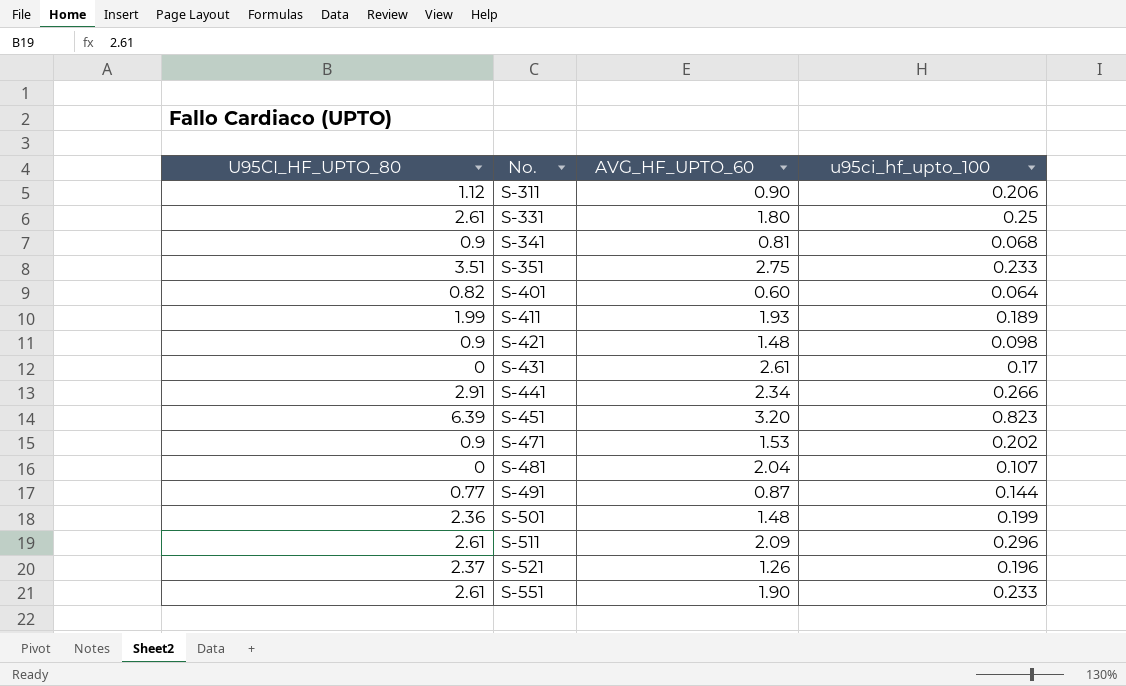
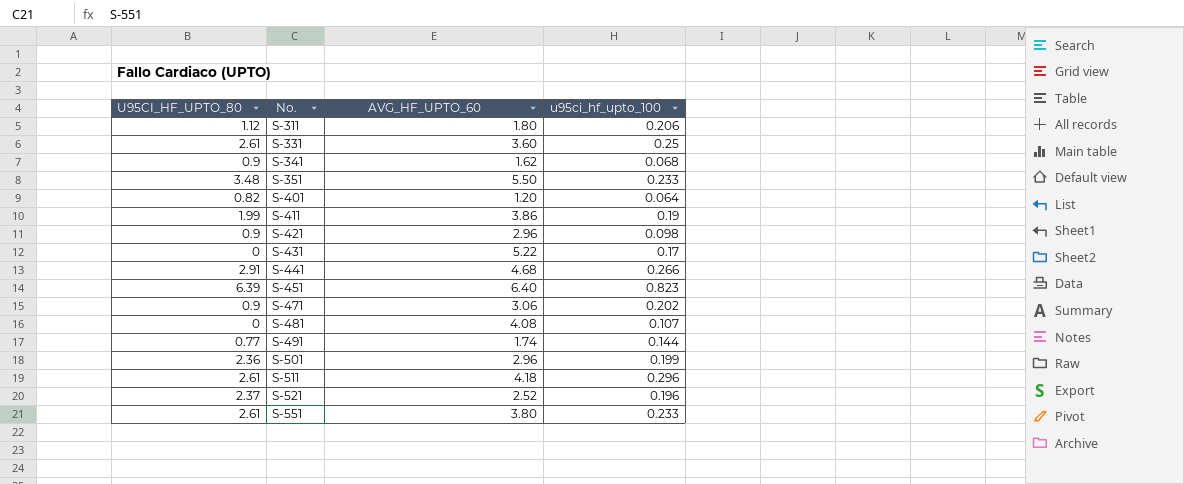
S-311 | AVG_HF_UPTO_60: 0.90 -> 1.80
S-331 | AVG_HF_UPTO_60: 1.80 -> 3.60
S-341 | AVG_HF_UPTO_60: 0.81 -> 1.62
S-351 | U95CI_HF_UPTO_80: 3.51 -> 3.48
S-351 | AVG_HF_UPTO_60: 2.75 -> 5.50
S-401 | AVG_HF_UPTO_60: 0.60 -> 1.20
S-411 | AVG_HF_UPTO_60: 1.93 -> 3.86
S-411 | u95ci_hf_upto_100: 0.189 -> 0.19
S-421 | AVG_HF_UPTO_60: 1.48 -> 2.96
S-431 | AVG_HF_UPTO_60: 2.61 -> 5.22
S-441 | AVG_HF_UPTO_60: 2.34 -> 4.68
S-451 | AVG_HF_UPTO_60: 3.20 -> 6.40
S-471 | AVG_HF_UPTO_60: 1.53 -> 3.06
S-481 | AVG_HF_UPTO_60: 2.04 -> 4.08
S-491 | AVG_HF_UPTO_60: 0.87 -> 1.74
S-501 | AVG_HF_UPTO_60: 1.48 -> 2.96
S-511 | AVG_HF_UPTO_60: 2.09 -> 4.18
S-521 | AVG_HF_UPTO_60: 1.26 -> 2.52
S-551 | AVG_HF_UPTO_60: 1.90 -> 3.80

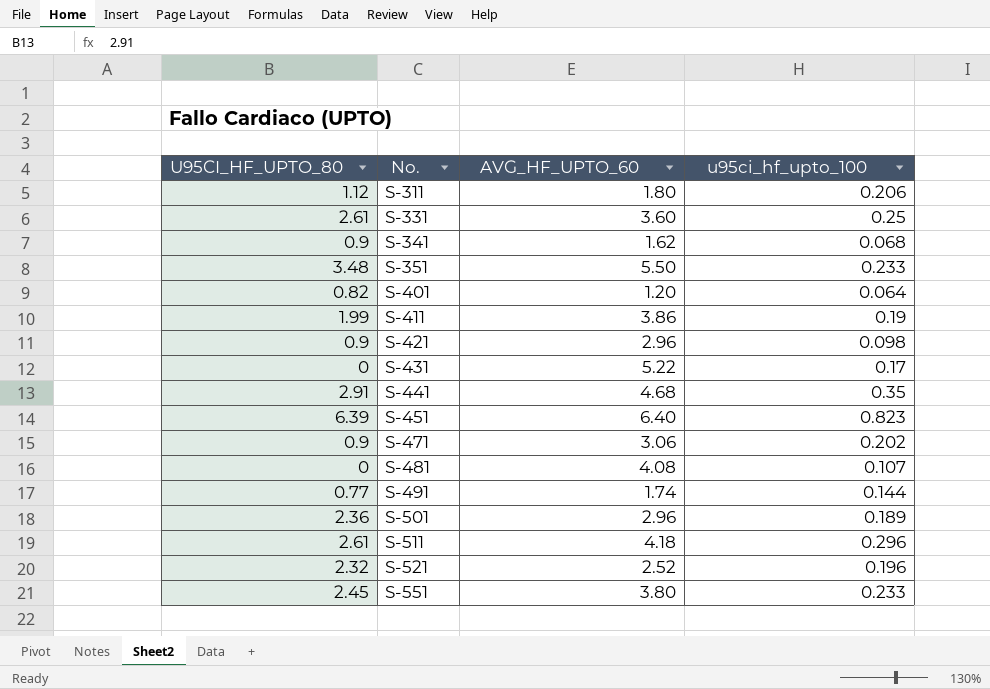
S-441 | u95ci_hf_upto_100: 0.266 -> 0.35
S-501 | u95ci_hf_upto_100: 0.199 -> 0.189
S-521 | U95CI_HF_UPTO_80: 2.37 -> 2.32
S-551 | U95CI_HF_UPTO_80: 2.61 -> 2.45

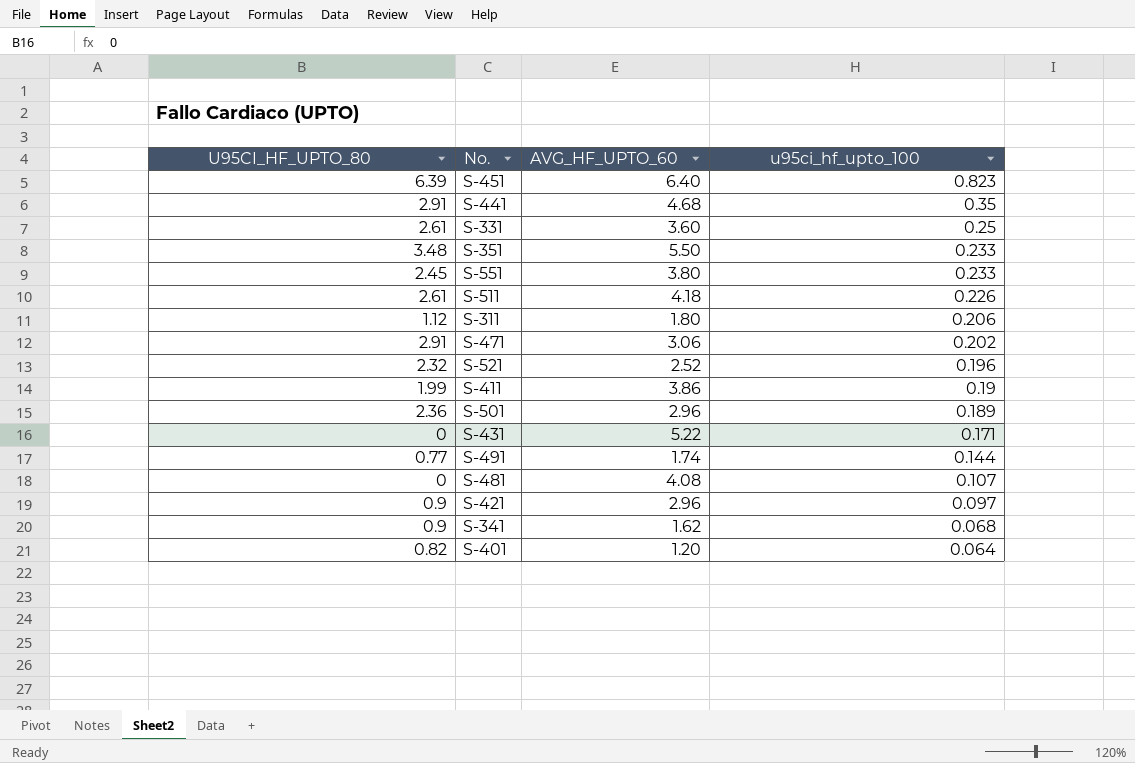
row order: No. ascending -> u95ci_hf_upto_100 descending
S-511 | u95ci_hf_upto_100: 0.296 -> 0.226
S-471 | U95CI_HF_UPTO_80: 0.9 -> 2.91
S-431 | u95ci_hf_upto_100: 0.17 -> 0.171
S-421 | u95ci_hf_upto_100: 0.098 -> 0.097

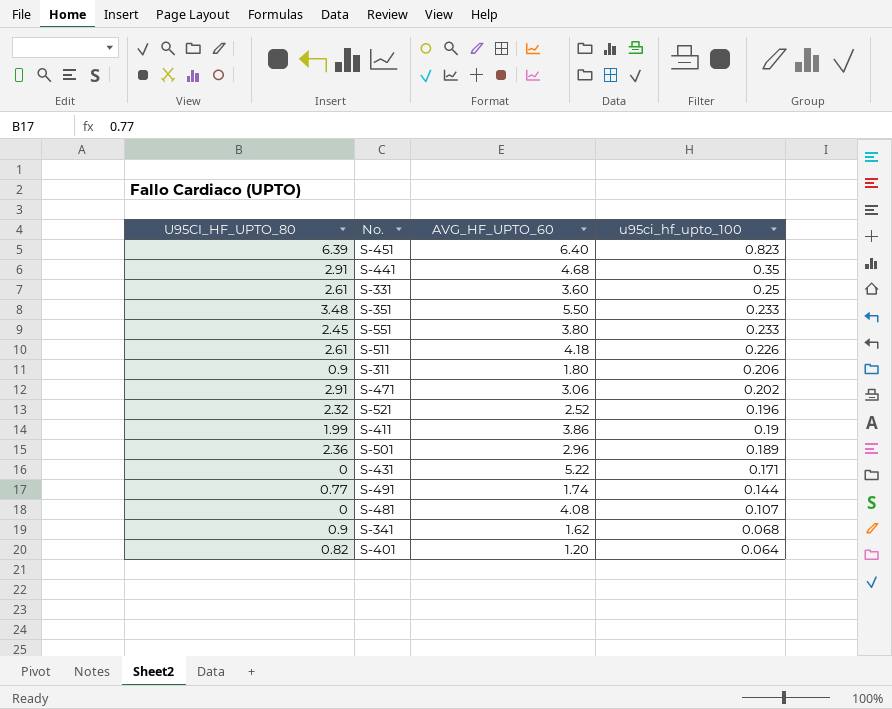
row S-421: 0.9 | 2.96 | 0.097 -> none
S-311 | U95CI_HF_UPTO_80: 1.12 -> 0.9

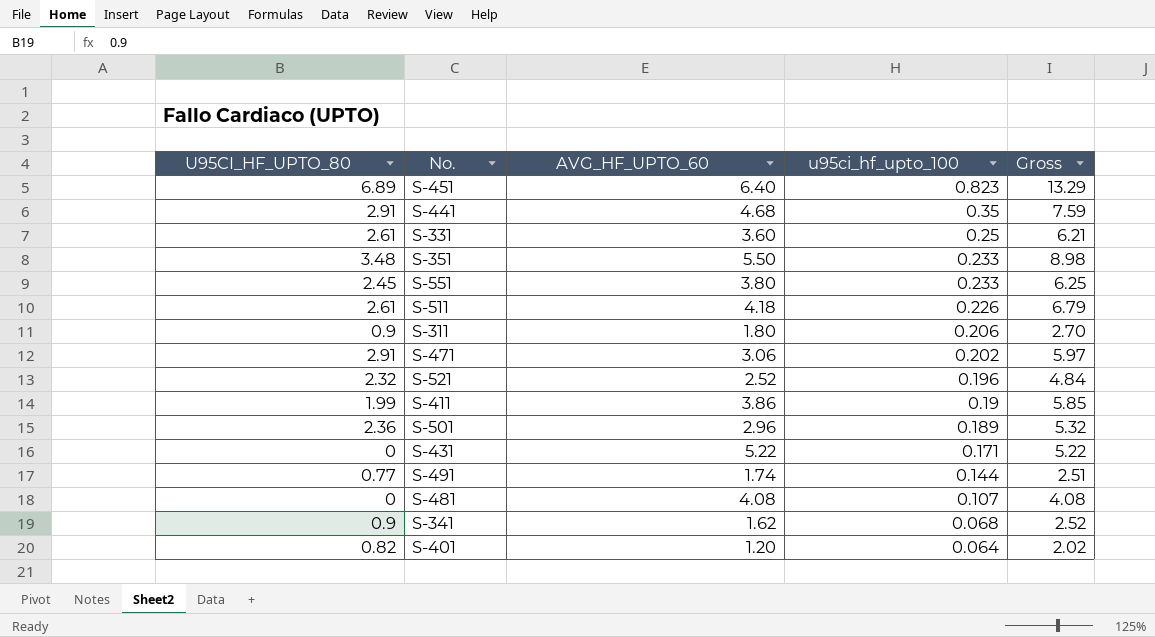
column Gross | formula: none -> [U95CI_HF_UPTO_80] + [AVG_HF_UPTO_60]
S-451 | U95CI_HF_UPTO_80: 6.39 -> 6.89

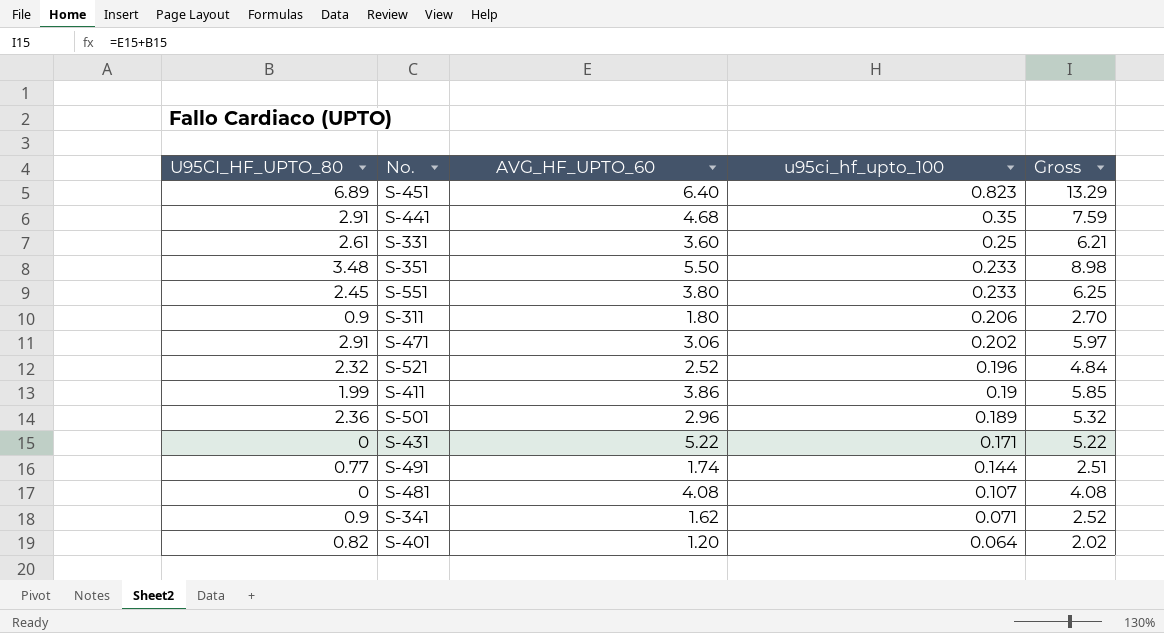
row S-511: 2.61 | 4.18 | 0.226 | 6.79 -> none
S-341 | u95ci_hf_upto_100: 0.068 -> 0.071

